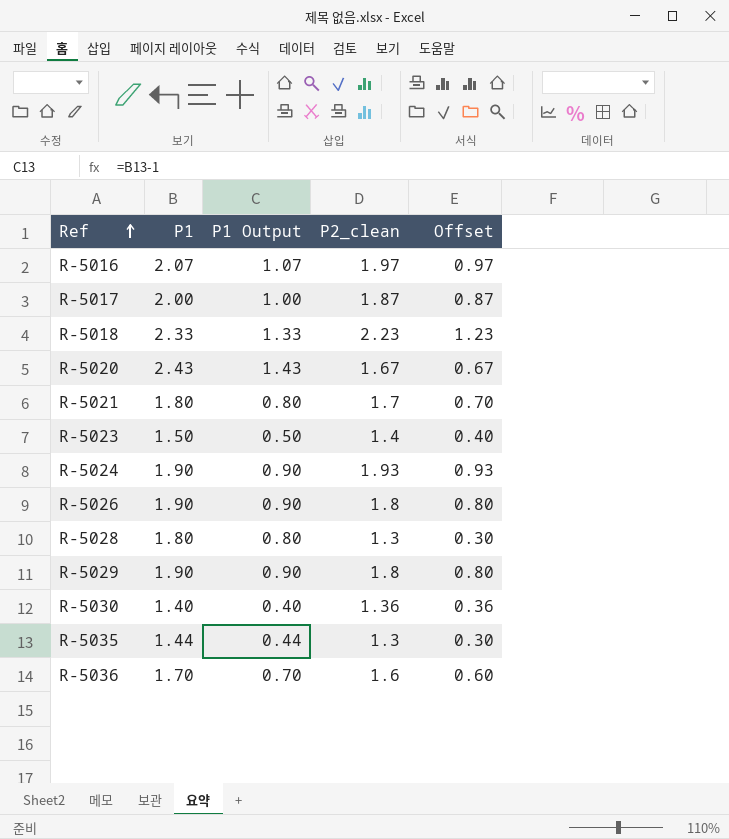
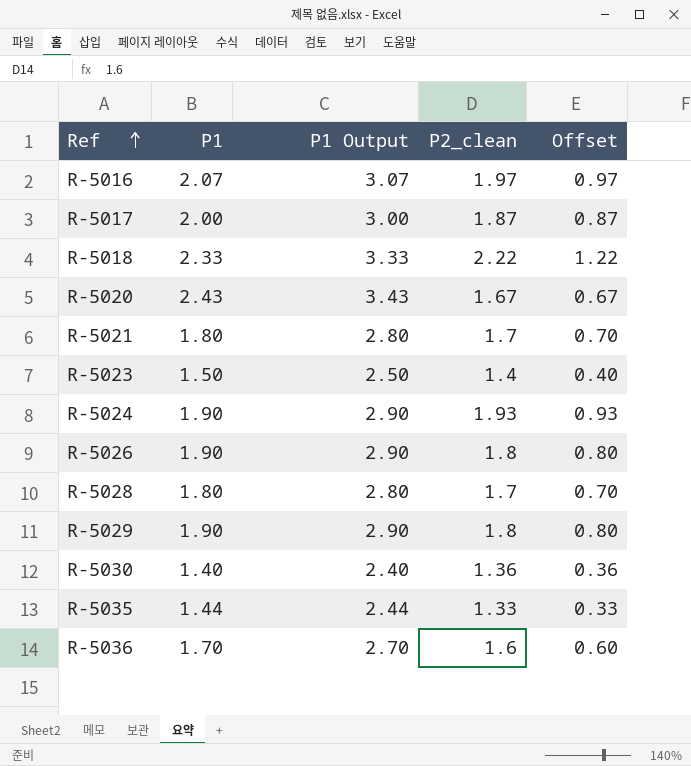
column P1 Output | formula: [P1] - 1 -> [P1] + 1
R-5018 | P2_clean: 2.23 -> 2.22
R-5018 | Offset: 1.23 -> 1.22
R-5028 | P2_clean: 1.3 -> 1.7
R-5028 | Offset: 0.30 -> 0.70
R-5035 | P2_clean: 1.3 -> 1.33
R-5035 | Offset: 0.30 -> 0.33

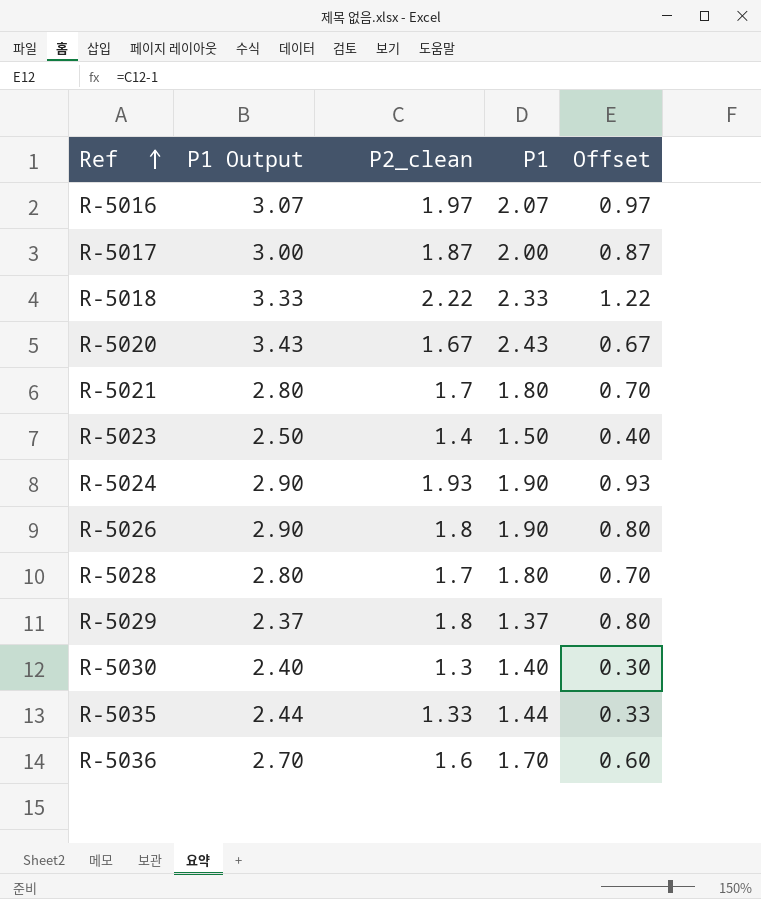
column P1 | position: 2 -> 4
R-5029 | P1 Output: 2.90 -> 2.37
R-5029 | P1: 1.90 -> 1.37
R-5030 | P2_clean: 1.36 -> 1.3
R-5030 | Offset: 0.36 -> 0.30

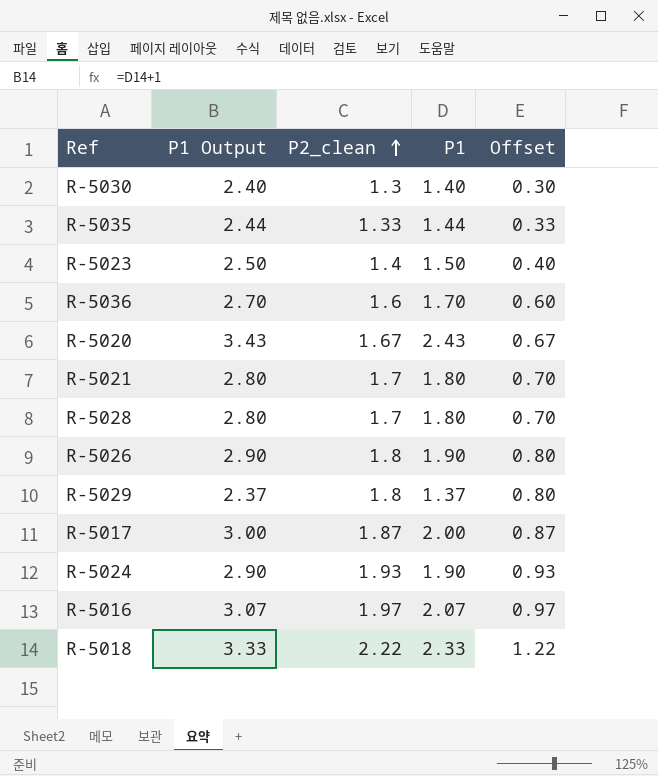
row order: Ref ascending -> P2_clean ascending

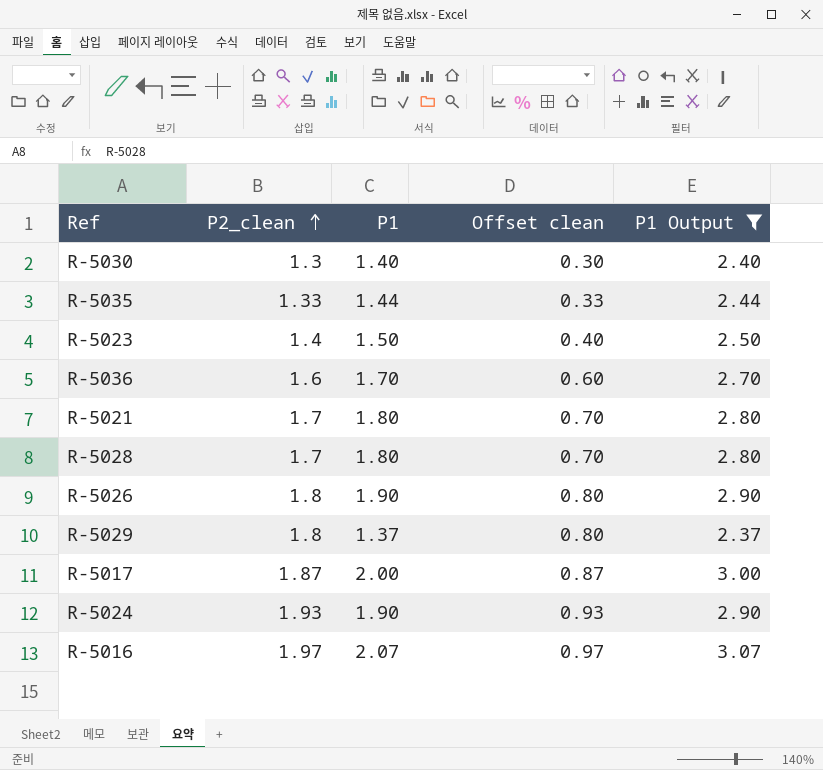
filter: none -> P1 Output <= 3.07
column name: Offset -> Offset clean
column P1 Output | position: 2 -> 5

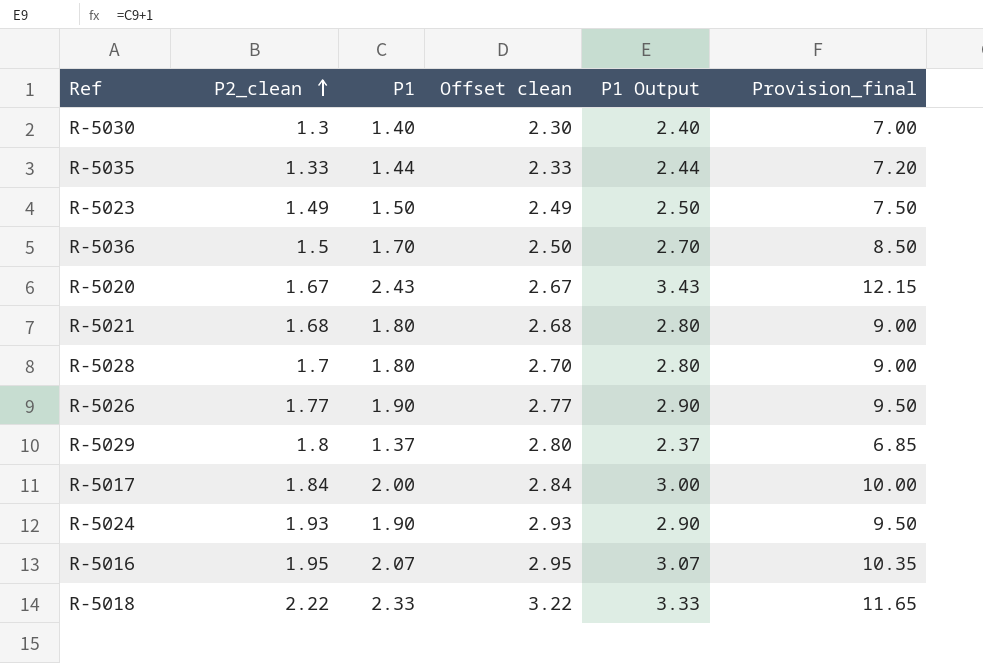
filter: P1 Output <= 3.07 -> none
column Offset clean | formula: [P2_clean] - 1 -> [P2_clean] + 1
column Provision_final | formula: none -> [P1] * 5
R-5023 | P2_clean: 1.4 -> 1.49
R-5036 | P2_clean: 1.6 -> 1.5
R-5021 | P2_clean: 1.7 -> 1.68
R-5026 | P2_clean: 1.8 -> 1.77
R-5017 | P2_clean: 1.87 -> 1.84
R-5016 | P2_clean: 1.97 -> 1.95

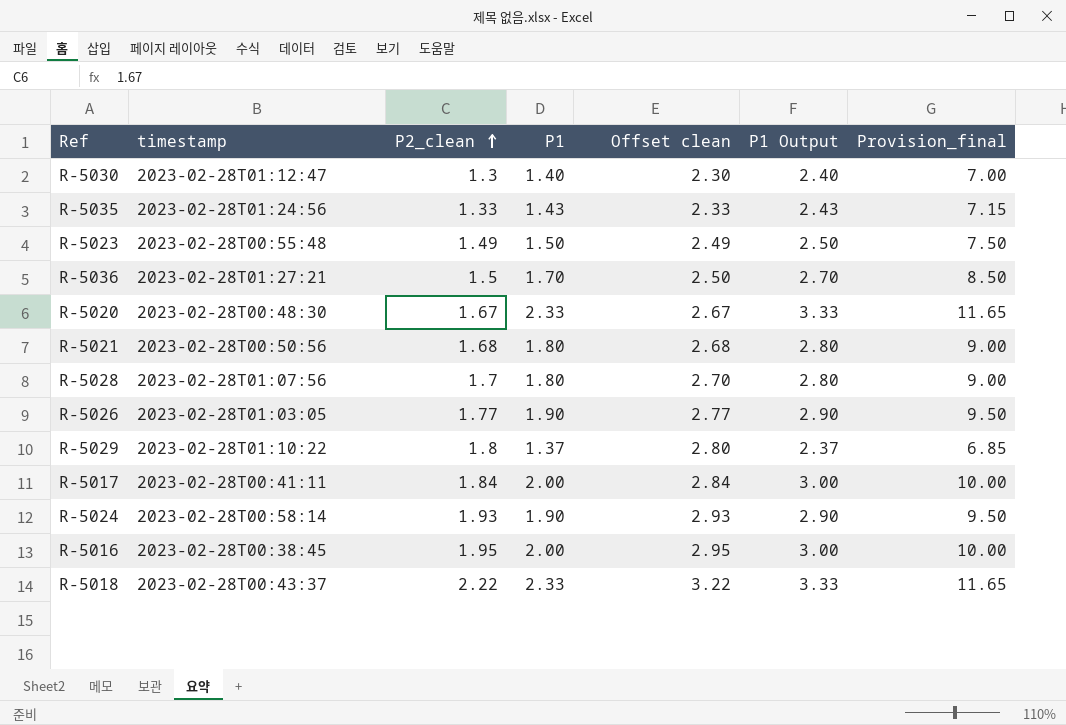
column timestamp | position: none -> 2
R-5035 | P1: 1.44 -> 1.43
R-5035 | P1 Output: 2.44 -> 2.43
R-5035 | Provision_final: 7.20 -> 7.15
R-5020 | P1: 2.43 -> 2.33
R-5020 | P1 Output: 3.43 -> 3.33
R-5020 | Provision_final: 12.15 -> 11.65
R-5016 | P1: 2.07 -> 2.00
R-5016 | P1 Output: 3.07 -> 3.00
R-5016 | Provision_final: 10.35 -> 10.00

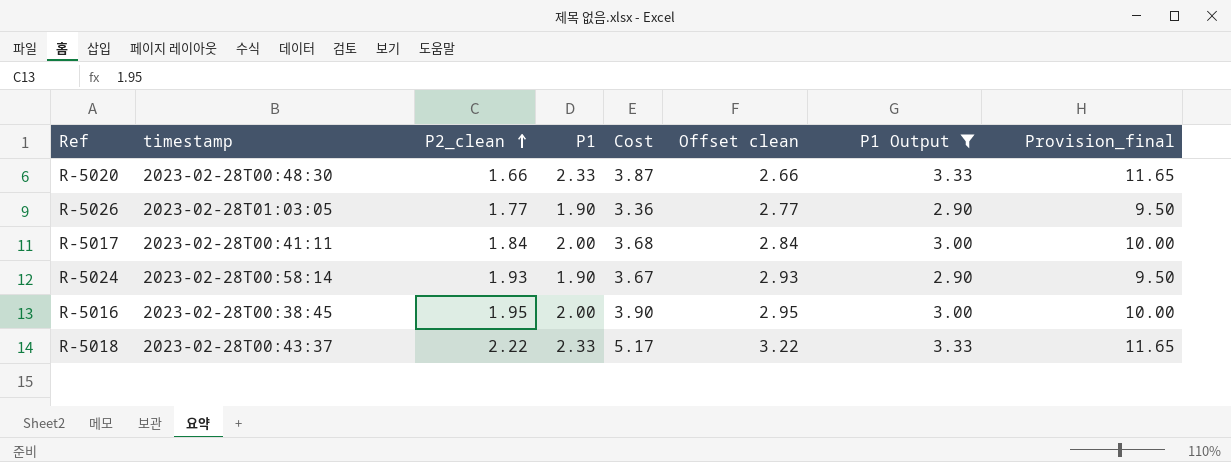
filter: none -> P1 Output >= 2.90
column Cost | formula: none -> [P2_clean] * [P1]
R-5020 | P2_clean: 1.67 -> 1.66
R-5020 | Offset clean: 2.67 -> 2.66

